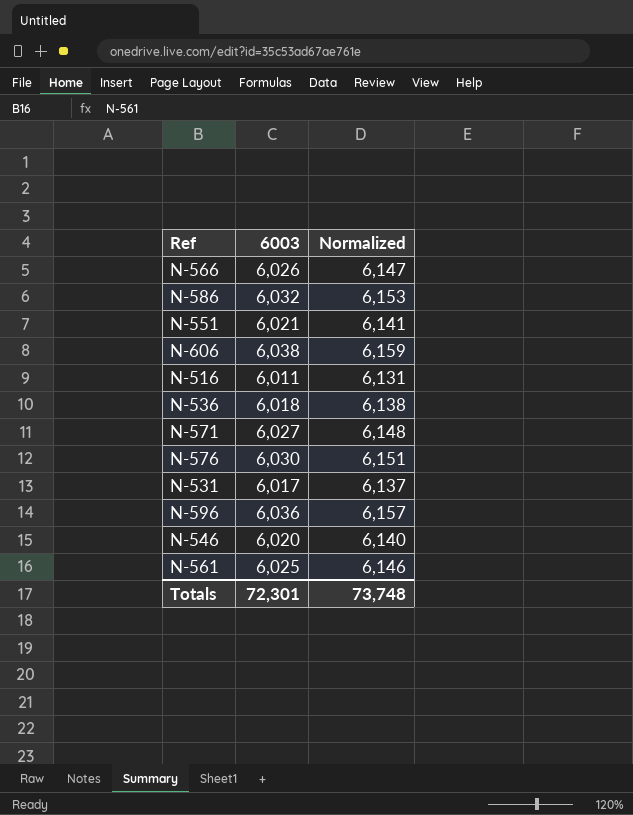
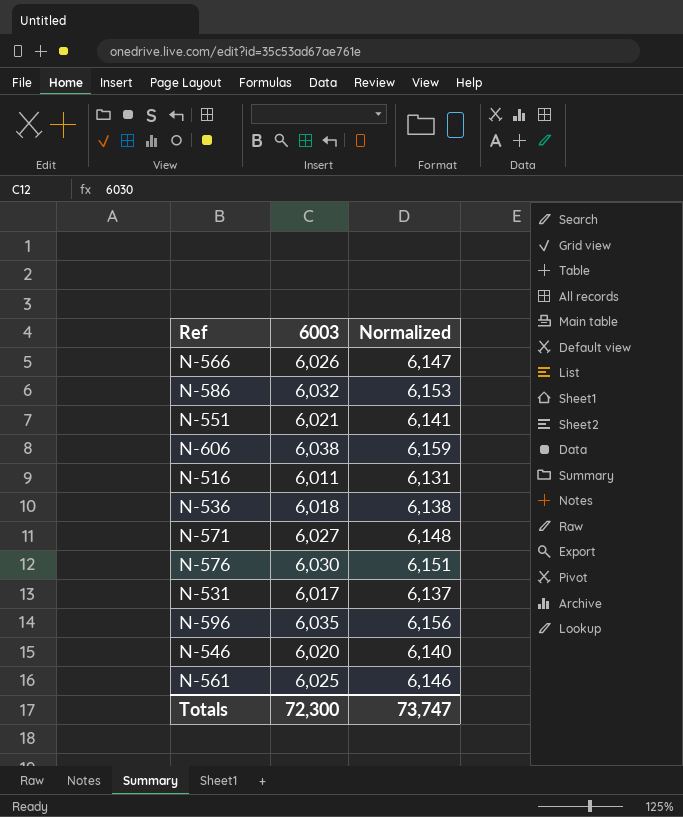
N-596 | 6003: 6,036 -> 6,035
N-596 | Normalized: 6,157 -> 6,156
Totals | 6003: 72,301 -> 72,300
Totals | Normalized: 73,748 -> 73,747

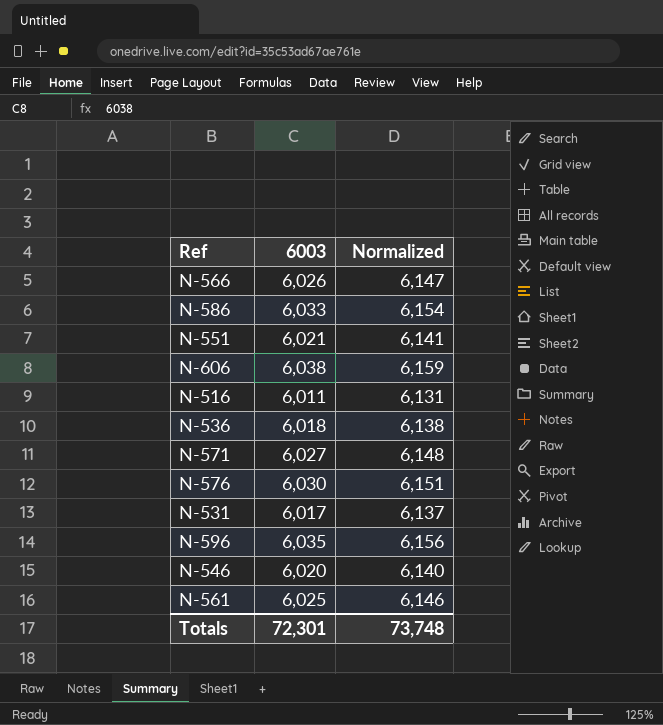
N-586 | 6003: 6,032 -> 6,033
N-586 | Normalized: 6,153 -> 6,154
Totals | 6003: 72,300 -> 72,301
Totals | Normalized: 73,747 -> 73,748

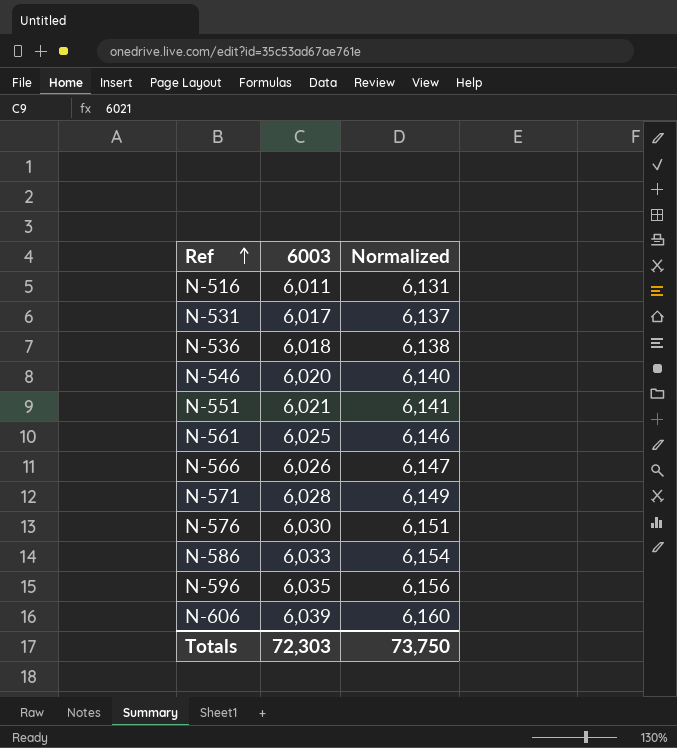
row order: none -> Ref ascending
N-571 | 6003: 6,027 -> 6,028
N-571 | Normalized: 6,148 -> 6,149
N-606 | 6003: 6,038 -> 6,039
N-606 | Normalized: 6,159 -> 6,160
Totals | 6003: 72,301 -> 72,303
Totals | Normalized: 73,748 -> 73,750

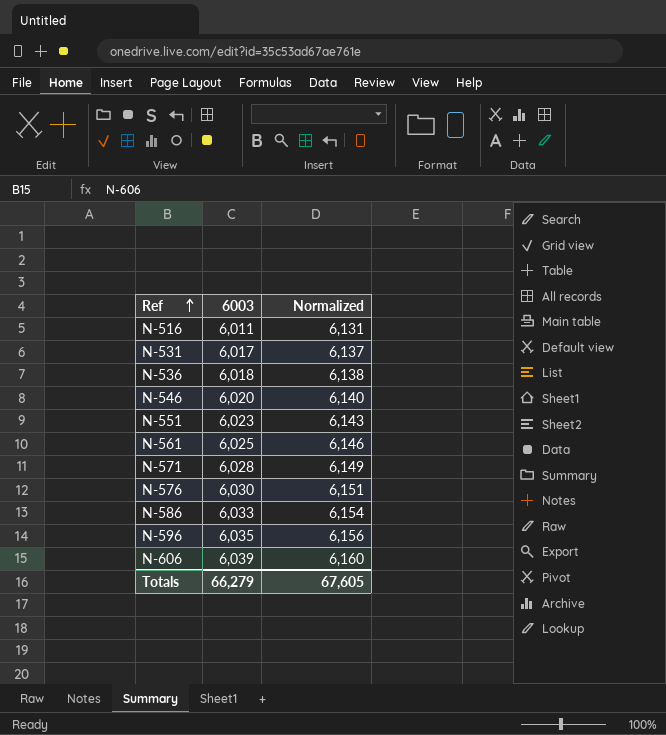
row N-566: 6,026 | 6,147 -> none
N-551 | 6003: 6,021 -> 6,023
N-551 | Normalized: 6,141 -> 6,143
Totals | 6003: 72,303 -> 66,279
Totals | Normalized: 73,750 -> 67,605

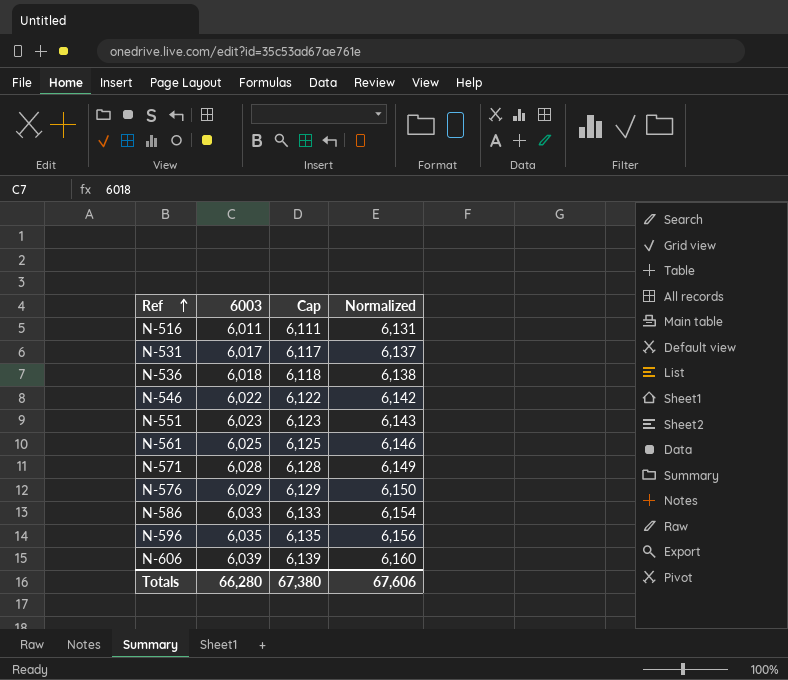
column Cap | formula: none -> [6003] + 100
N-546 | 6003: 6,020 -> 6,022
N-546 | Normalized: 6,140 -> 6,142
N-576 | 6003: 6,030 -> 6,029
N-576 | Normalized: 6,151 -> 6,150
Totals | 6003: 66,279 -> 66,280
Totals | Normalized: 67,605 -> 67,606

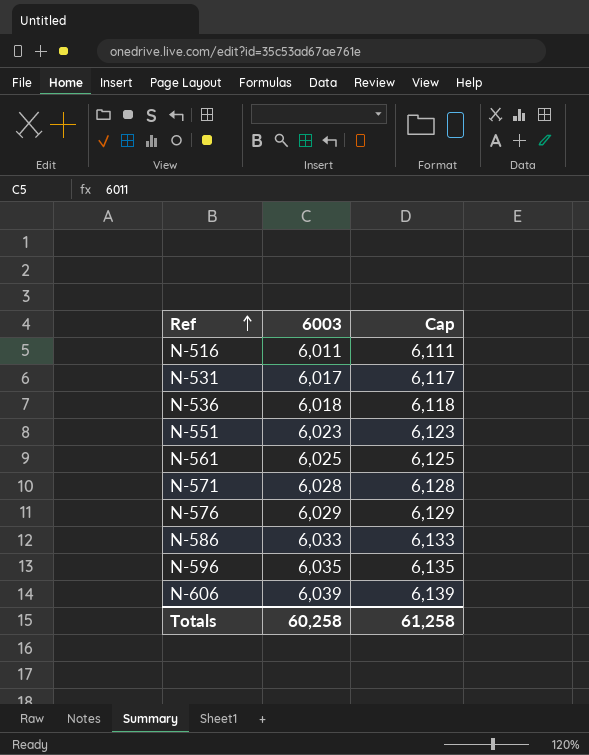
column Normalized | formula: [6003] * 1.02 -> none
row N-546: 6,022 | 6,122 | 6,142 -> none
Totals | 6003: 66,280 -> 60,258
Totals | Cap: 67,380 -> 61,258

